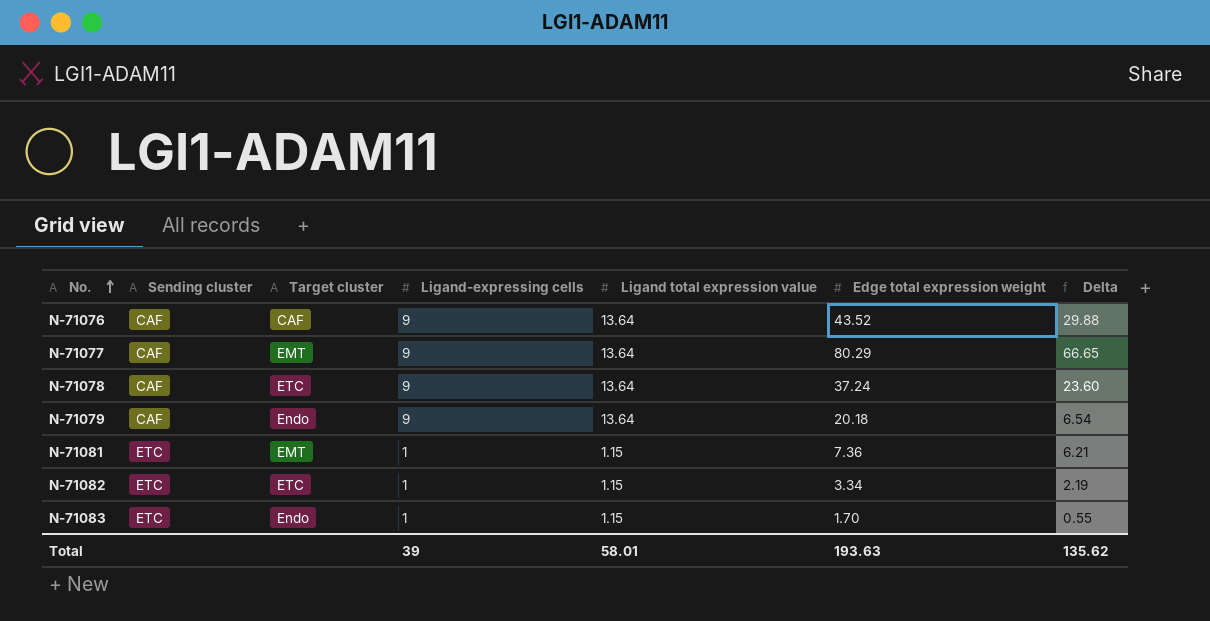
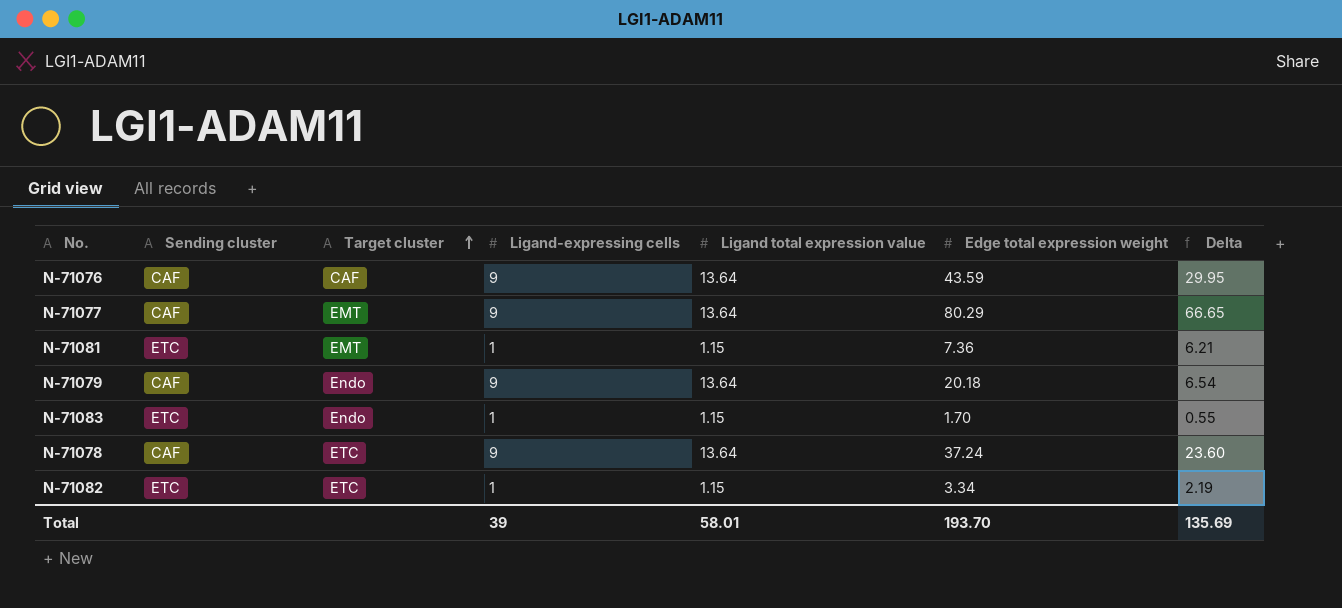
row order: No. ascending -> Target cluster ascending
N-71076 | Edge total expression weight: 43.52 -> 43.59
N-71076 | Delta: 29.88 -> 29.95
Total | Edge total expression weight: 193.63 -> 193.70
Total | Delta: 135.62 -> 135.69

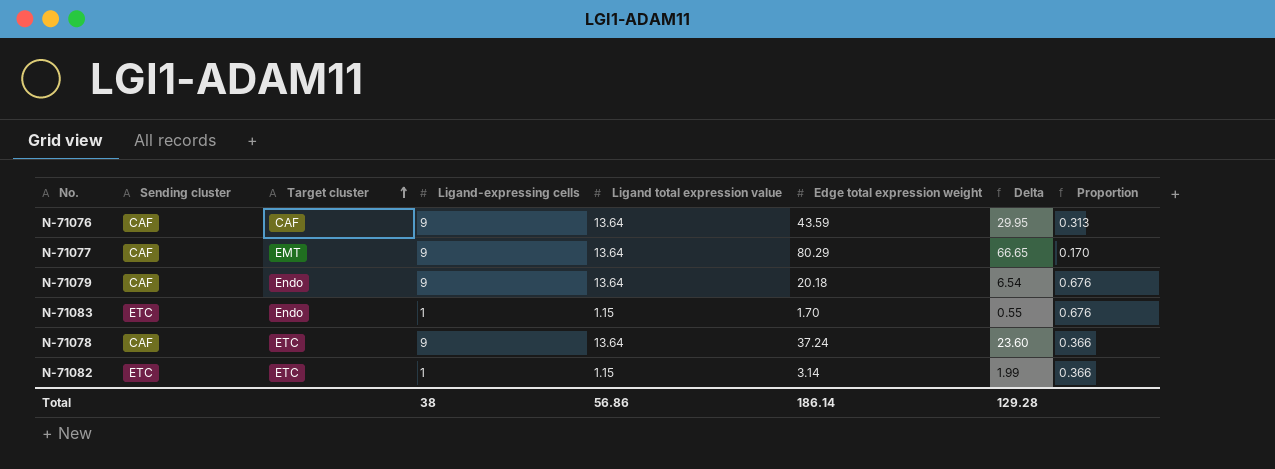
column Proportion | formula: none -> [Ligand total expression value] / [Edge total expression weight]
row N-71081: ETC | EMT | 1 | 1.15 | 7.36 | 6.21 -> none
N-71082 | Edge total expression weight: 3.34 -> 3.14
N-71082 | Delta: 2.19 -> 1.99
Total | Ligand-expressing cells: 39 -> 38
Total | Ligand total expression value: 58.01 -> 56.86
Total | Edge total expression weight: 193.70 -> 186.14
Total | Delta: 135.69 -> 129.28

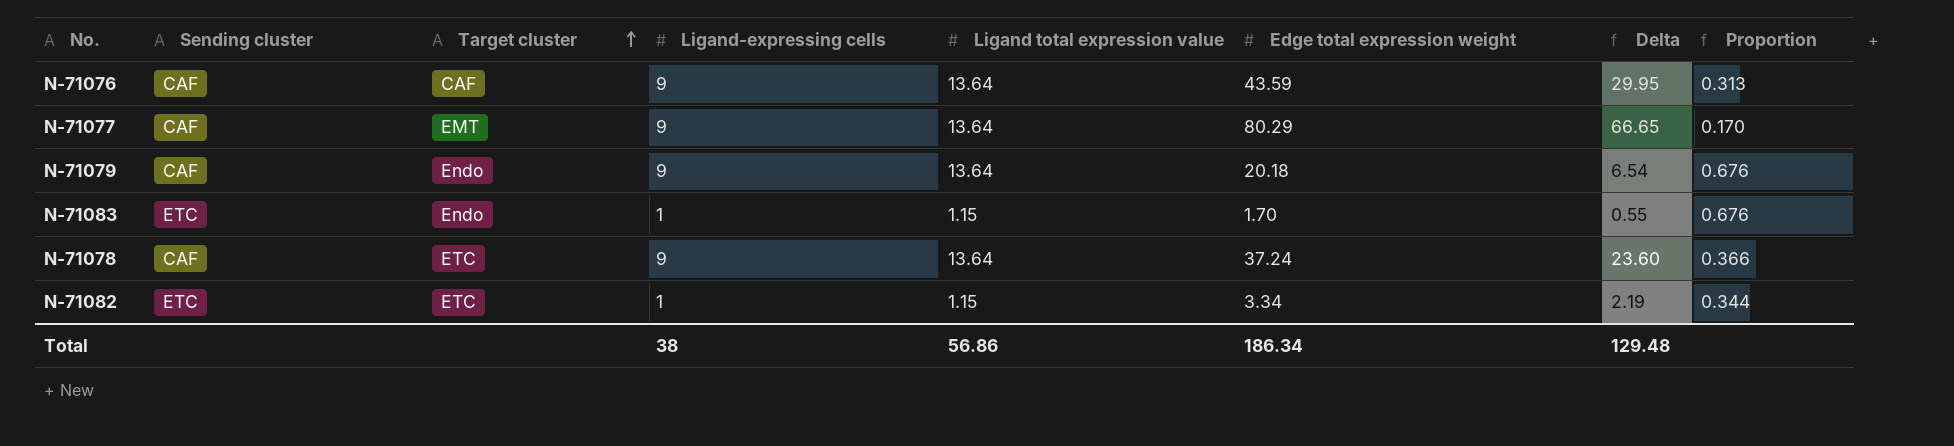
N-71082 | Edge total expression weight: 3.14 -> 3.34
N-71082 | Delta: 1.99 -> 2.19
N-71082 | Proportion: 0.366 -> 0.344
Total | Edge total expression weight: 186.14 -> 186.34
Total | Delta: 129.28 -> 129.48

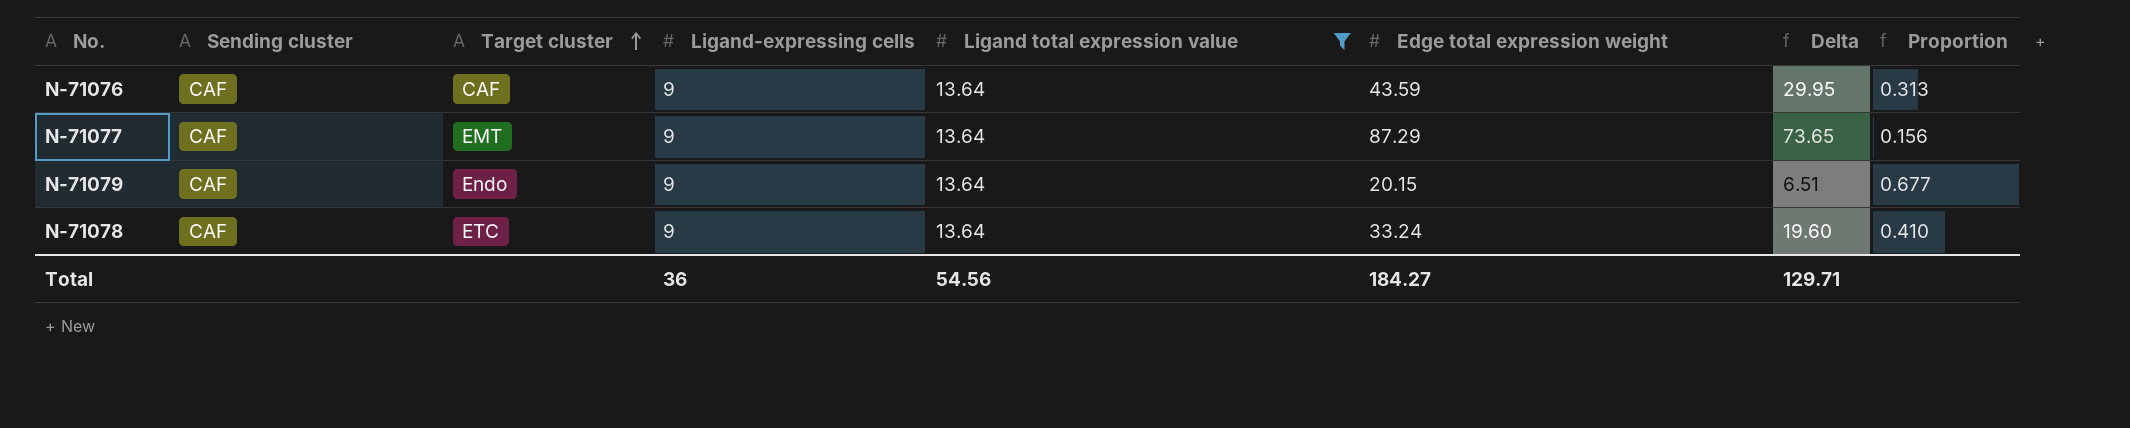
filter: none -> Ligand total expression value = 13.64
N-71077 | Edge total expression weight: 80.29 -> 87.29
N-71077 | Delta: 66.65 -> 73.65
N-71077 | Proportion: 0.170 -> 0.156
N-71079 | Edge total expression weight: 20.18 -> 20.15
N-71079 | Delta: 6.54 -> 6.51
N-71079 | Proportion: 0.676 -> 0.677
N-71078 | Edge total expression weight: 37.24 -> 33.24
N-71078 | Delta: 23.60 -> 19.60
N-71078 | Proportion: 0.366 -> 0.410
Total | Ligand-expressing cells: 38 -> 36
Total | Ligand total expression value: 56.86 -> 54.56
Total | Edge total expression weight: 186.34 -> 184.27
Total | Delta: 129.48 -> 129.71

